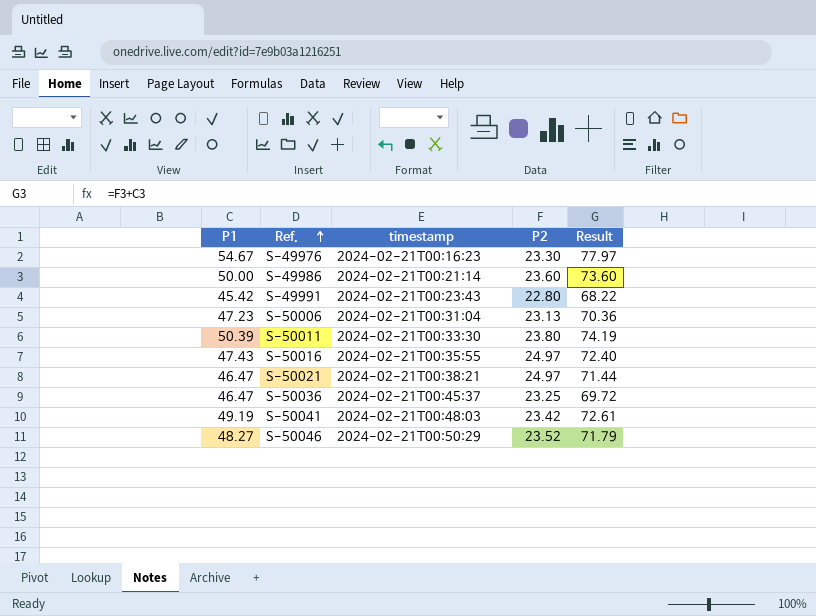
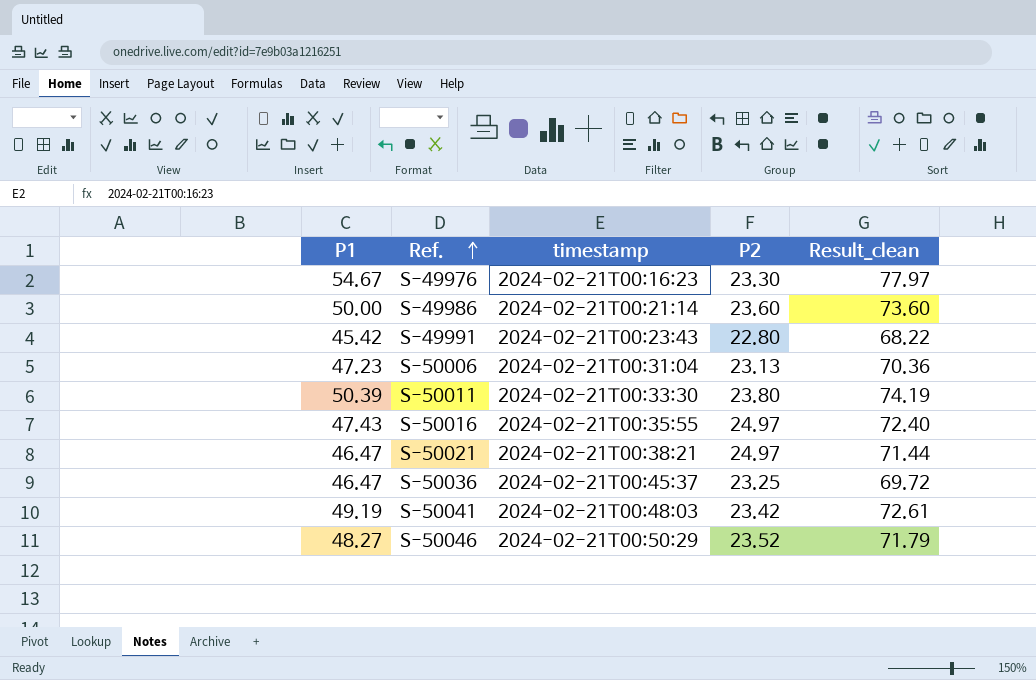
column name: Result -> Result_clean

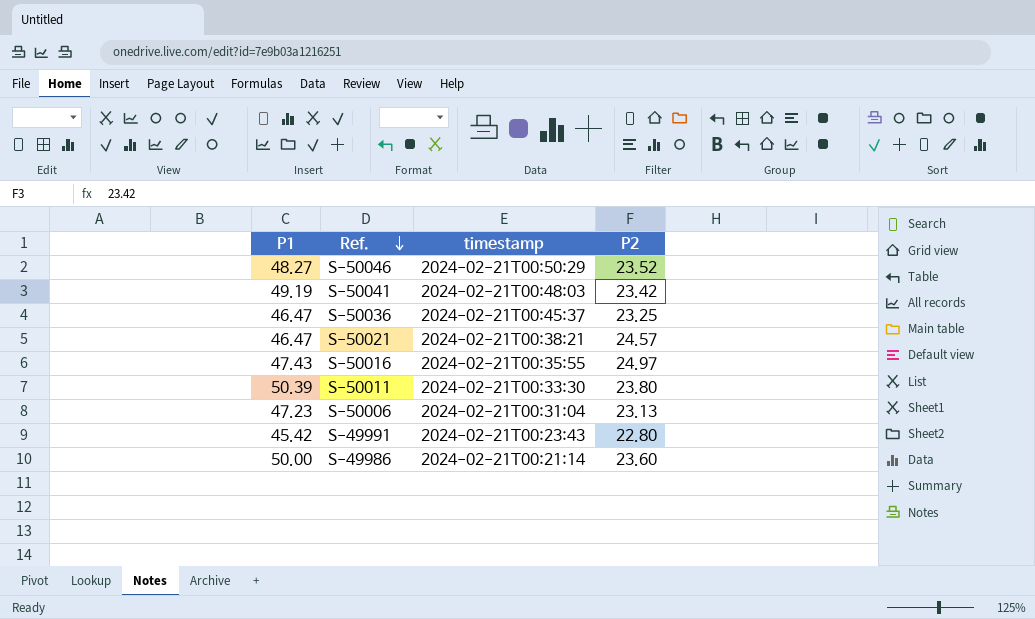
row order: Ref. ascending -> Ref. descending
column Result_clean | formula: [P1] + [P2] -> none
row S-49976: 54.67 | 2024-02-21T00:16:23 | 23.30 | 77.97 -> none
S-50021 | P2: 24.97 -> 24.57

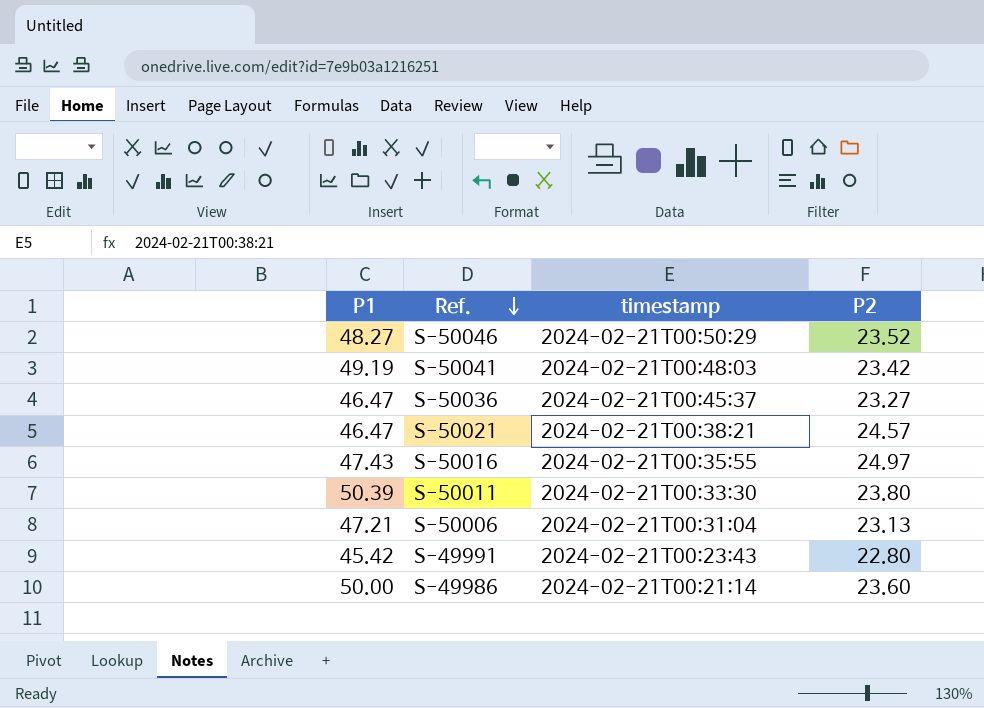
S-50036 | P2: 23.25 -> 23.27
S-50006 | P1: 47.23 -> 47.21

